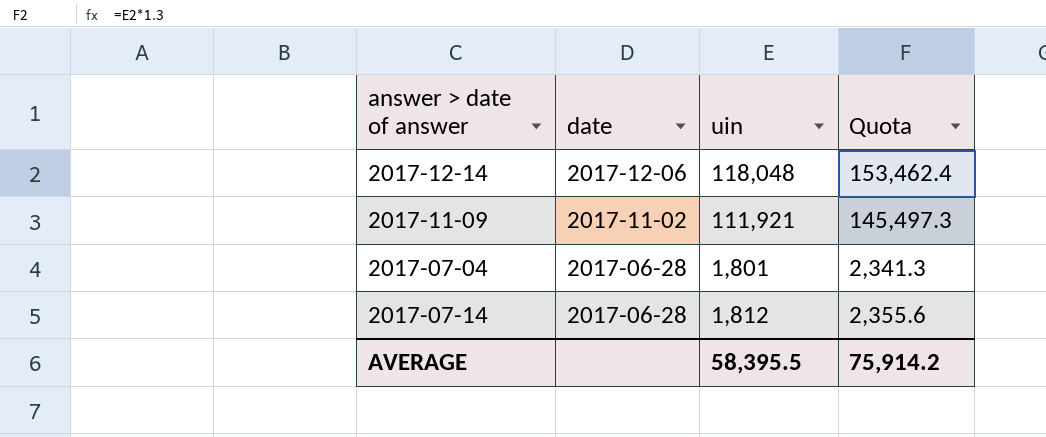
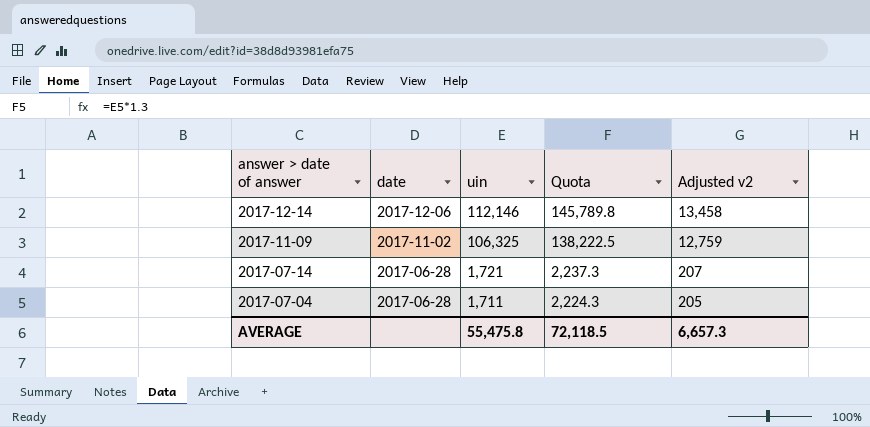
row order: date descending -> answer > date of answer descending
column Adjusted v2 | formula: none -> [uin] * 0.12
2017-12-14 | uin: 118,048 -> 112,146
2017-12-14 | Quota: 153,462.4 -> 145,789.8
2017-11-09 | uin: 111,921 -> 106,325
2017-11-09 | Quota: 145,497.3 -> 138,222.5
2017-07-14 | uin: 1,812 -> 1,721
2017-07-14 | Quota: 2,355.6 -> 2,237.3
2017-07-04 | uin: 1,801 -> 1,711
2017-07-04 | Quota: 2,341.3 -> 2,224.3
AVERAGE | uin: 58,395.5 -> 55,475.8
AVERAGE | Quota: 75,914.2 -> 72,118.5

